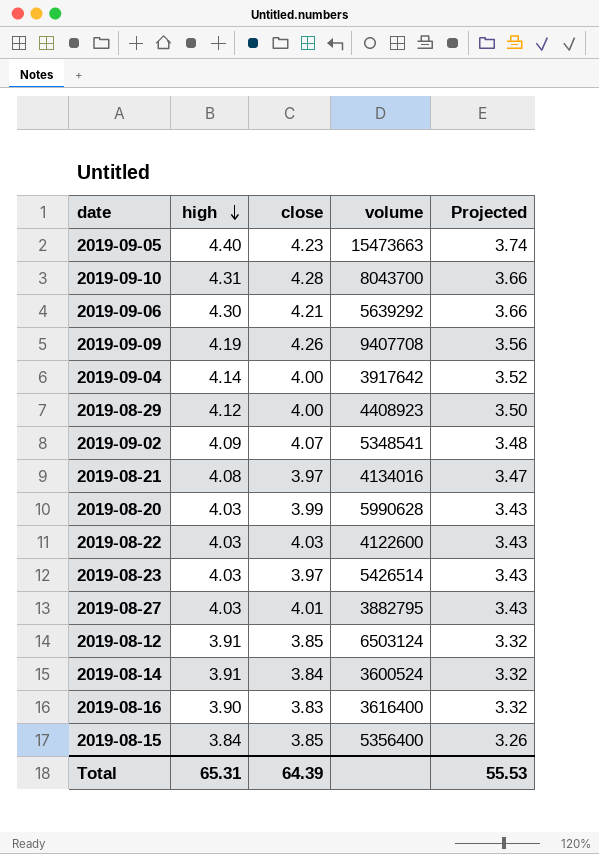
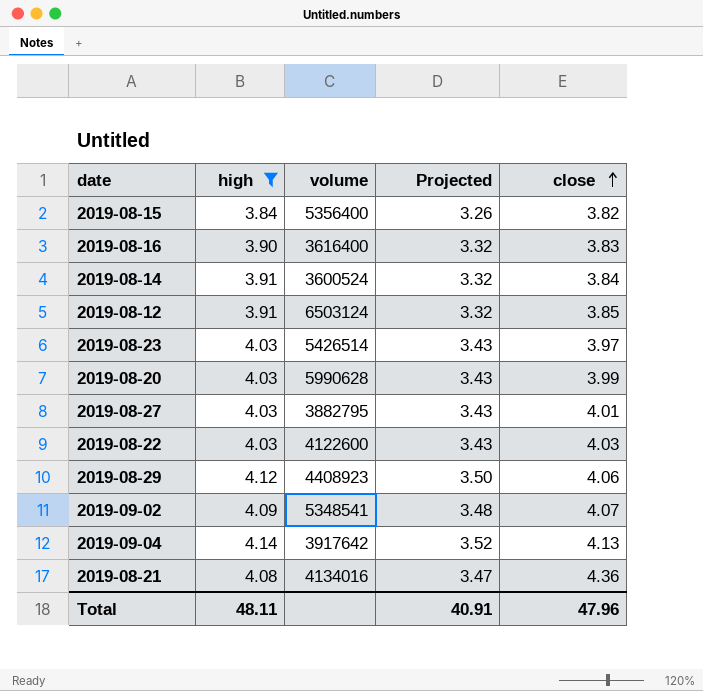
filter: none -> high <= 4.14
row order: high descending -> close ascending
column close | position: 3 -> 5
2019-08-15 | close: 3.85 -> 3.82
2019-08-29 | close: 4.00 -> 4.06
2019-09-04 | close: 4.00 -> 4.13
2019-08-21 | close: 3.97 -> 4.36
Total | high: 65.31 -> 48.11
Total | Projected: 55.53 -> 40.91
Total | close: 64.39 -> 47.96

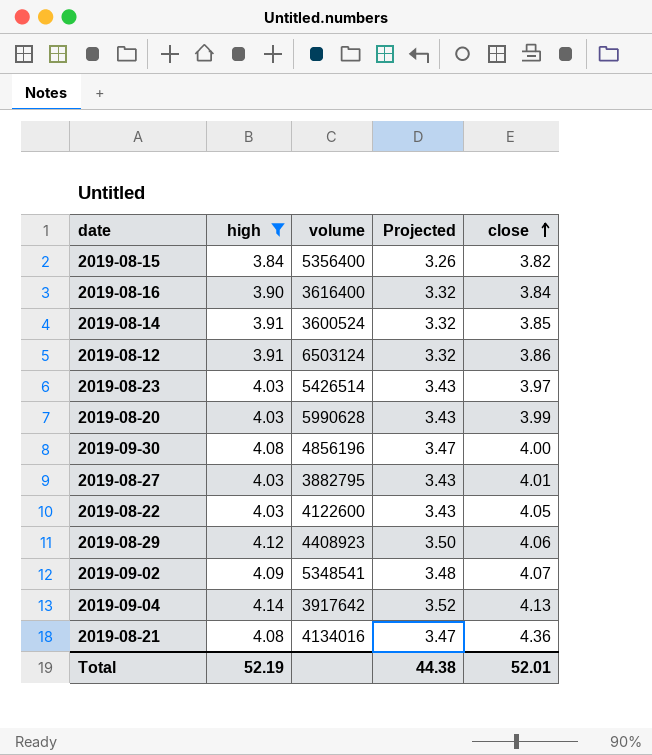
2019-08-16 | close: 3.83 -> 3.84
2019-08-14 | close: 3.84 -> 3.85
2019-08-12 | close: 3.85 -> 3.86
row 2019-09-30: none -> 4.08 | 4856196 | 3.47 | 4.00
2019-08-22 | close: 4.03 -> 4.05
Total | high: 48.11 -> 52.19
Total | Projected: 40.91 -> 44.38
Total | close: 47.96 -> 52.01

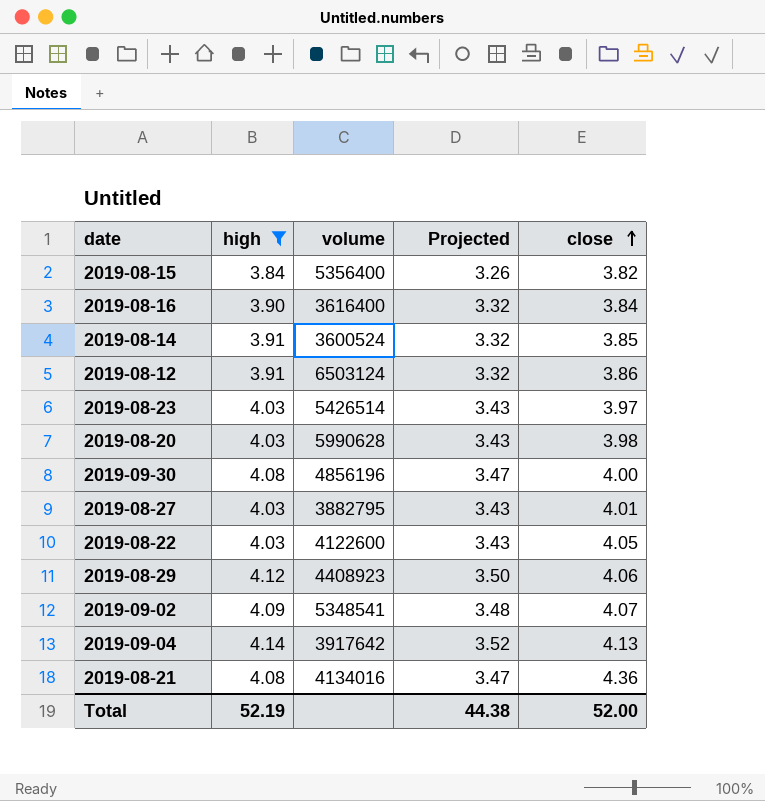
2019-08-20 | close: 3.99 -> 3.98
Total | close: 52.01 -> 52.00

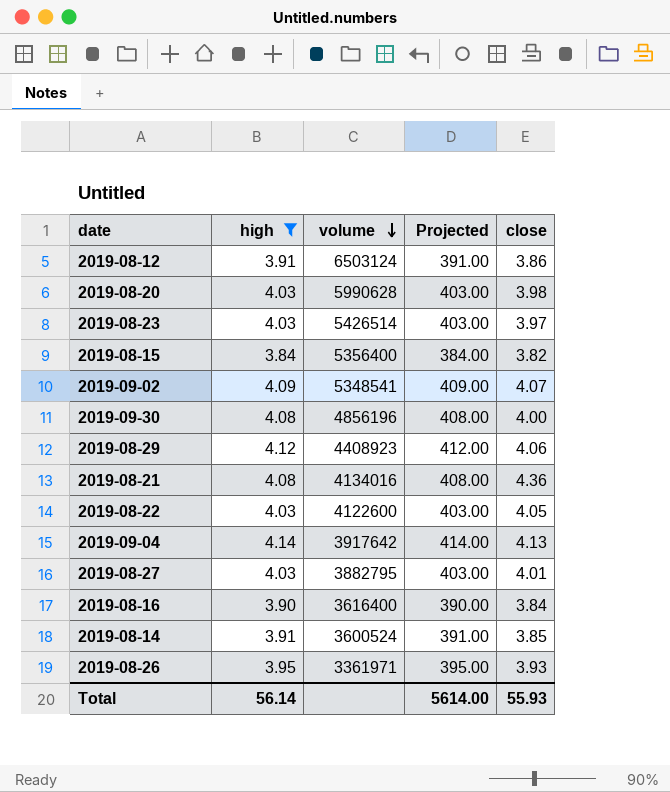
row order: close ascending -> volume descending
column Projected | formula: [high] * 0.85 -> [high] * 100
row 2019-08-26: none -> 3.95 | 3361971 | 395.00 | 3.93
Total | high: 52.19 -> 56.14
Total | Projected: 44.38 -> 5614.00
Total | close: 52.00 -> 55.93

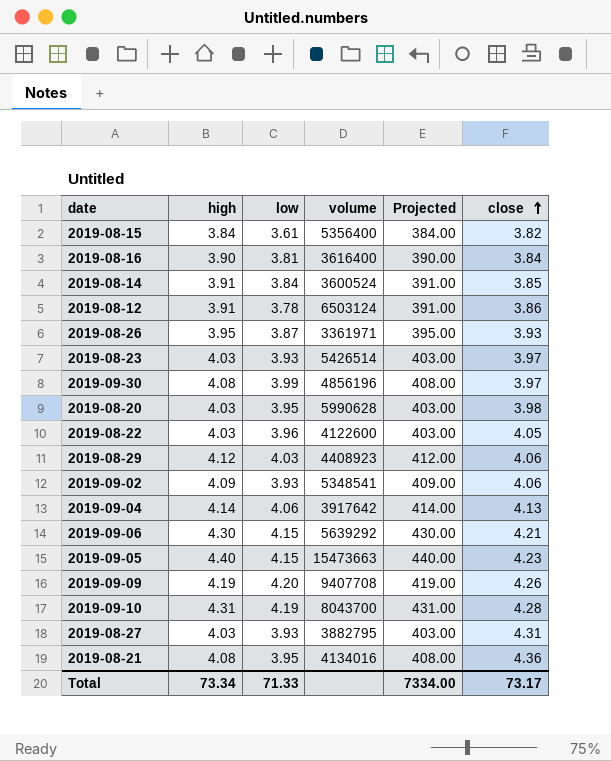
filter: high <= 4.14 -> none
row order: volume descending -> close ascending
column low | position: none -> 3
2019-09-30 | close: 4.00 -> 3.97
2019-09-02 | close: 4.07 -> 4.06
2019-08-27 | close: 4.01 -> 4.31
Total | high: 56.14 -> 73.34
Total | Projected: 5614.00 -> 7334.00
Total | close: 55.93 -> 73.17

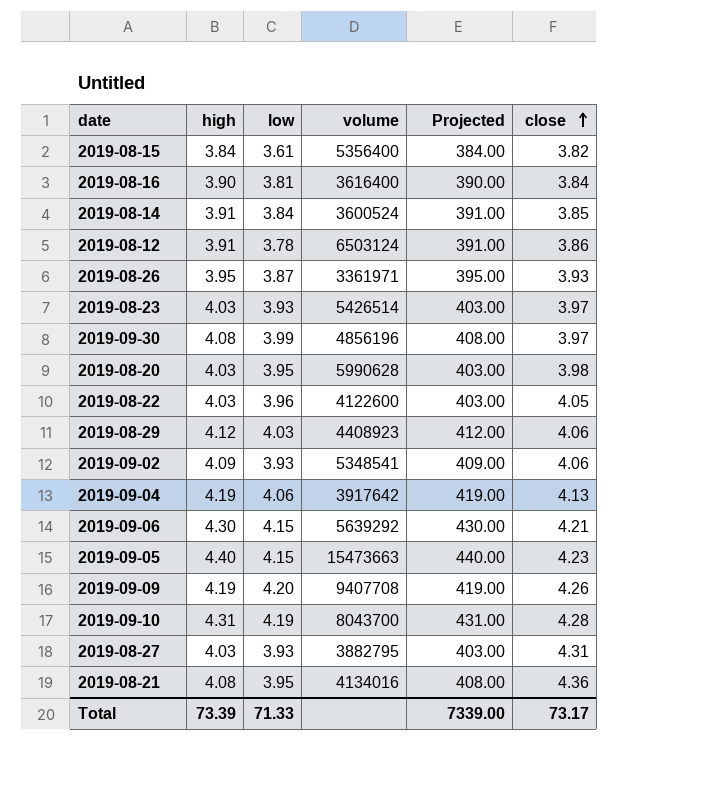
2019-09-04 | high: 4.14 -> 4.19
2019-09-04 | Projected: 414.00 -> 419.00
Total | high: 73.34 -> 73.39
Total | Projected: 7334.00 -> 7339.00

